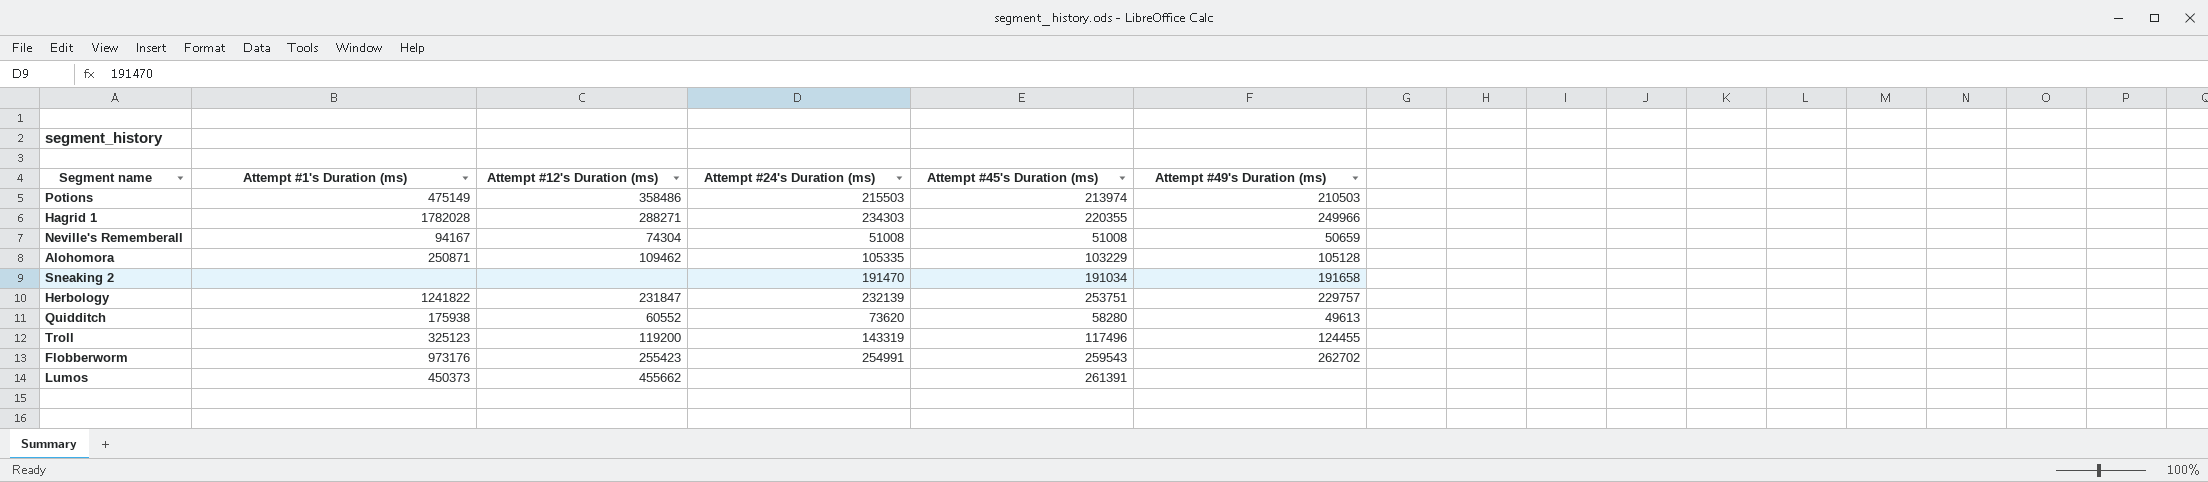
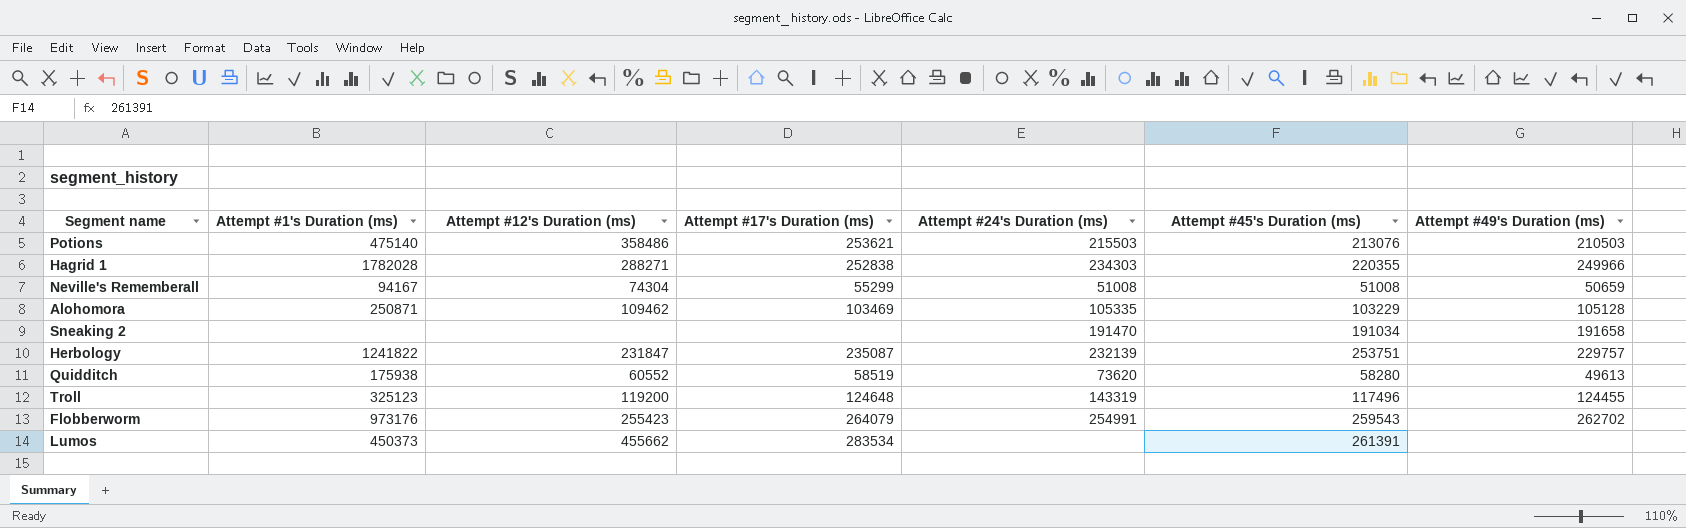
column Attempt #17's Duration (ms) | position: none -> 4
Potions | Attempt #1's Duration (ms): 475149 -> 475140
Potions | Attempt #45's Duration (ms): 213974 -> 213076

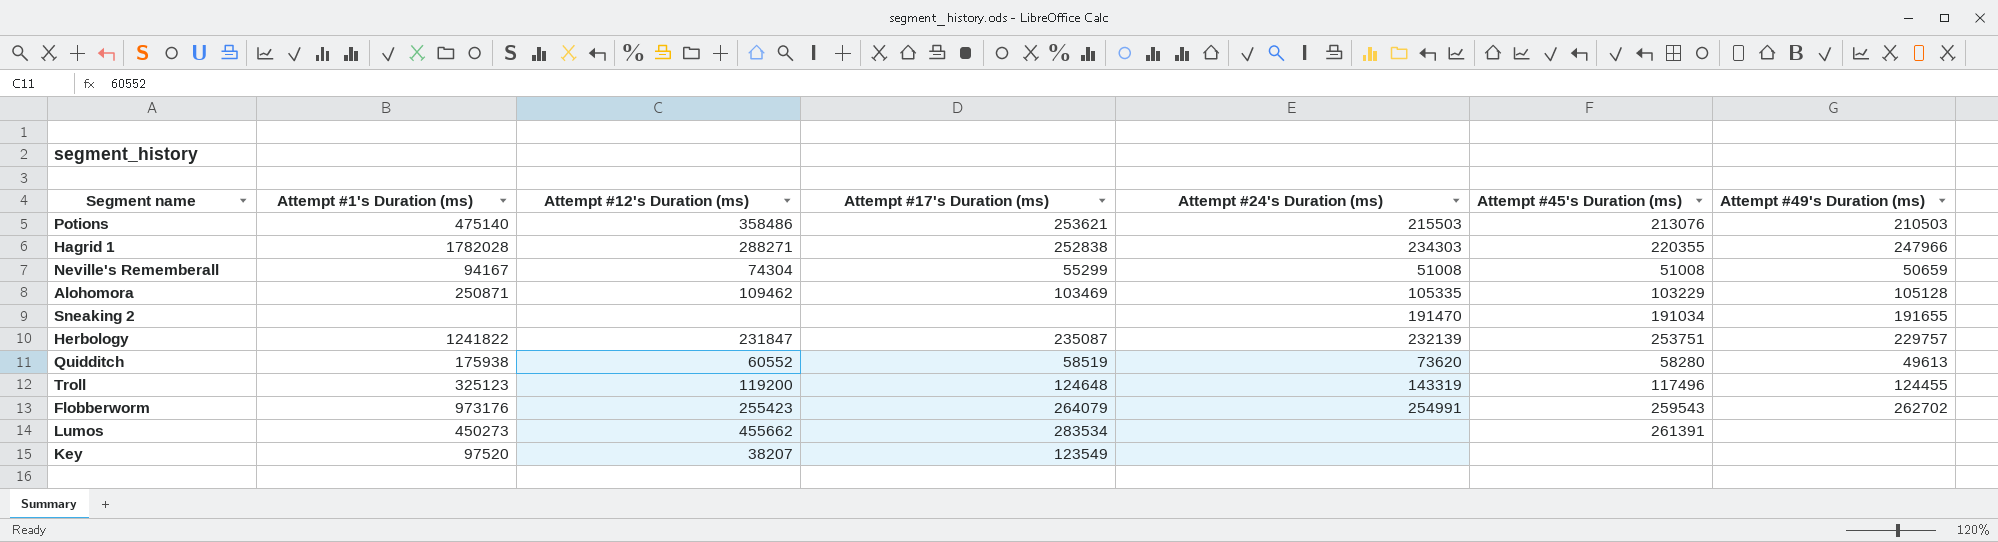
Hagrid 1 | Attempt #49's Duration (ms): 249966 -> 247966
Sneaking 2 | Attempt #49's Duration (ms): 191658 -> 191655
Lumos | Attempt #1's Duration (ms): 450373 -> 450273
row Key: none -> 97520 | 38207 | 123549 | none | none | none

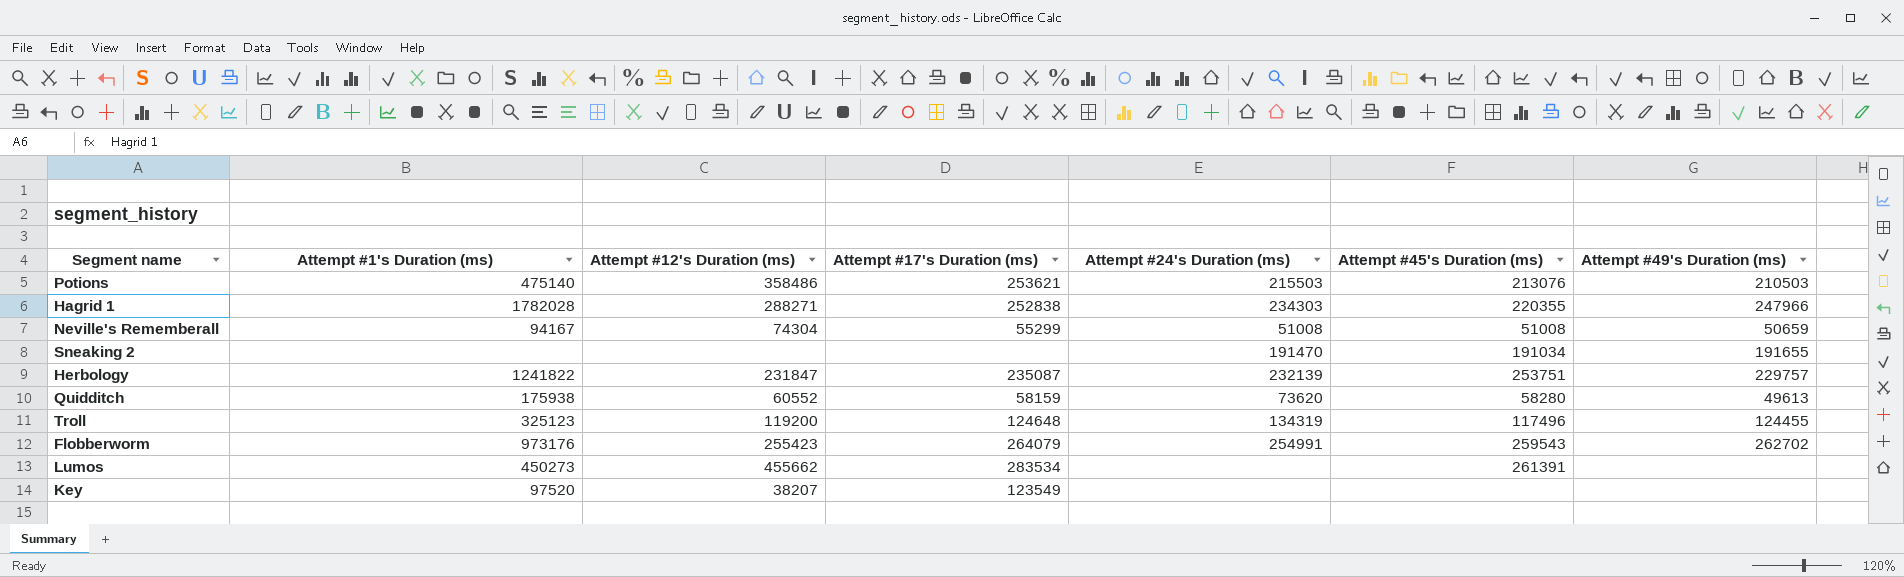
row Alohomora: 250871 | 109462 | 103469 | 105335 | 103229 | 105128 -> none
Quidditch | Attempt #17's Duration (ms): 58519 -> 58159
Troll | Attempt #24's Duration (ms): 143319 -> 134319

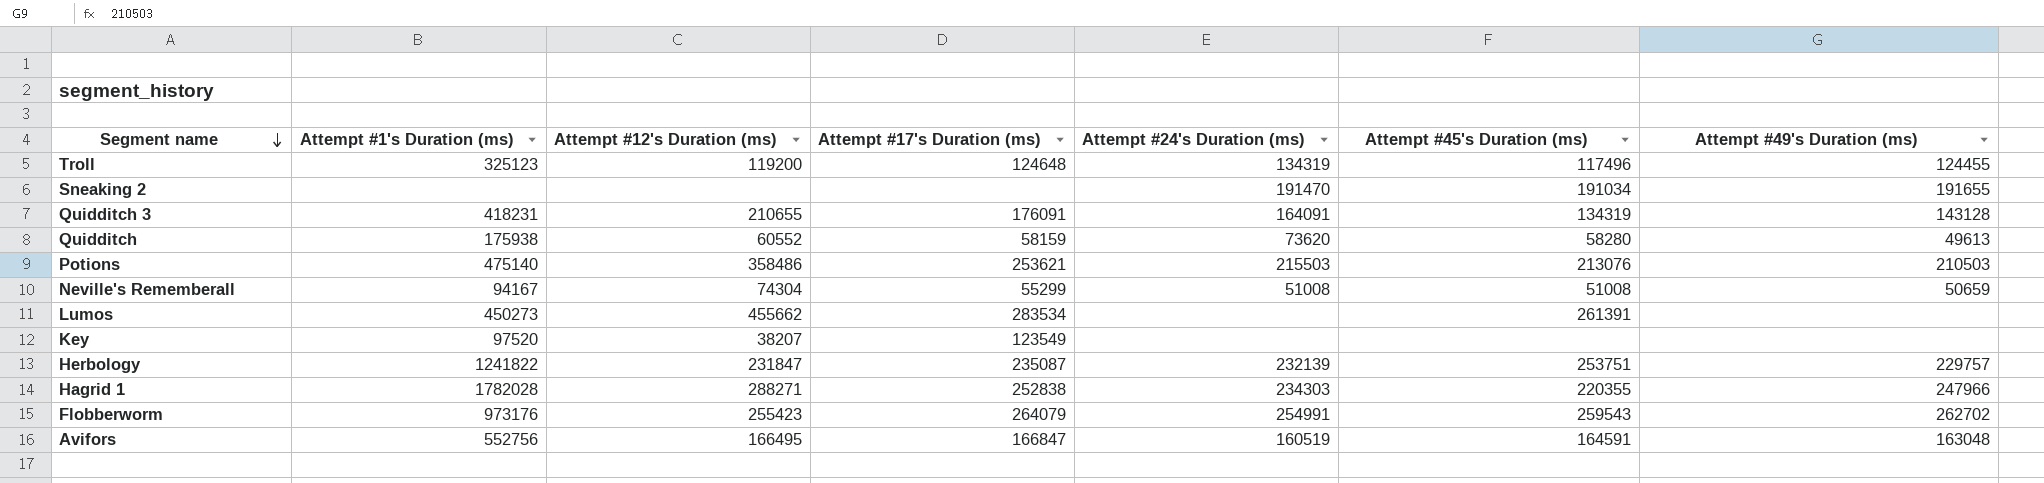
row order: none -> Segment name descending
row Quidditch 3: none -> 418231 | 210655 | 176091 | 164091 | 134319 | 143128
row Avifors: none -> 552756 | 166495 | 166847 | 160519 | 164591 | 163048

